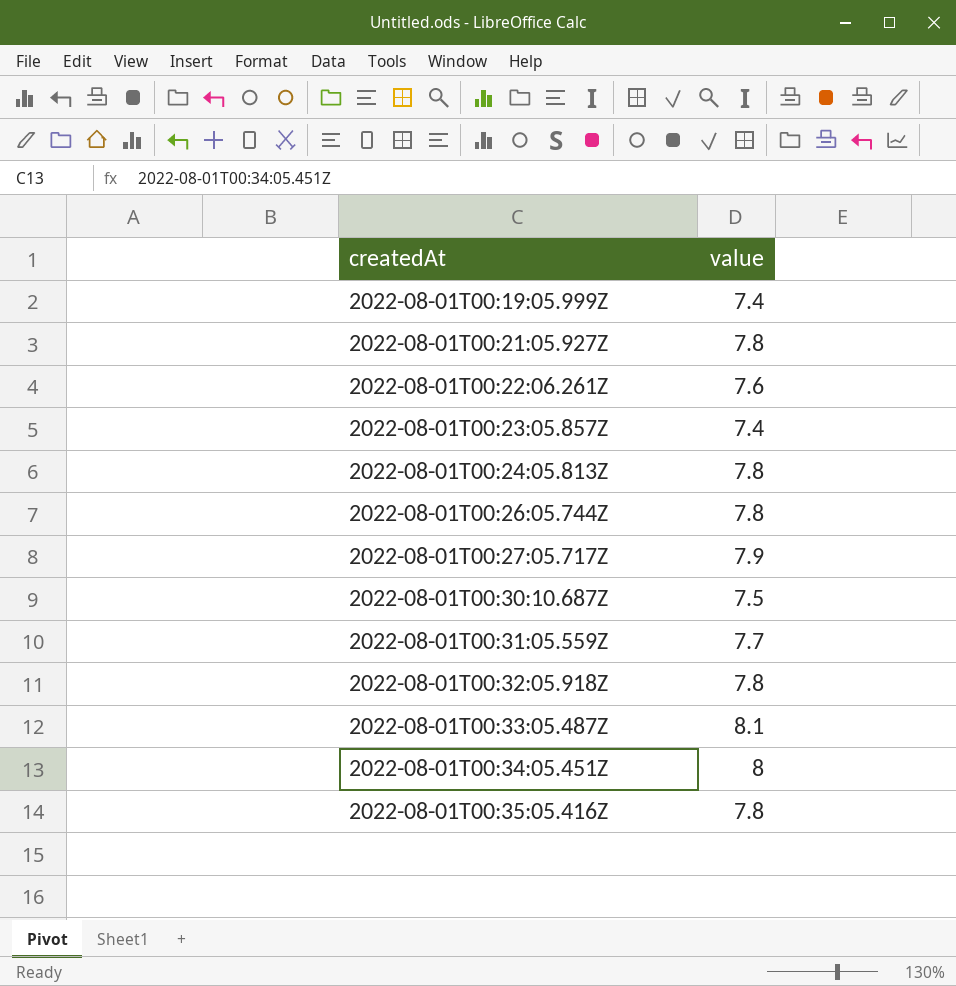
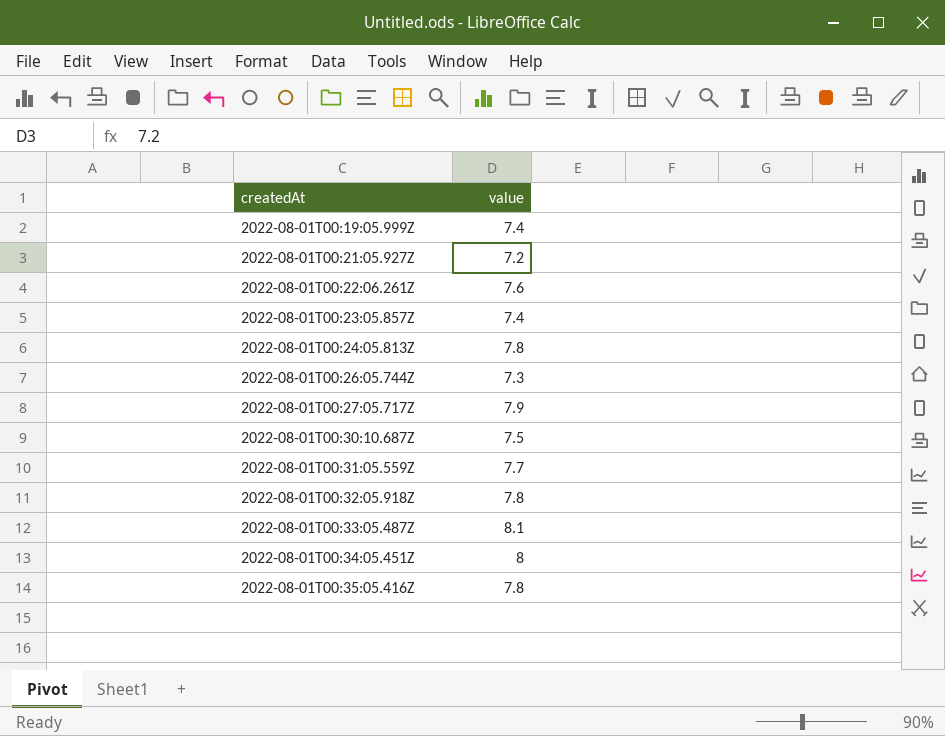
2022-08-01T00:21:05.927Z | value: 7.8 -> 7.2
2022-08-01T00:26:05.744Z | value: 7.8 -> 7.3

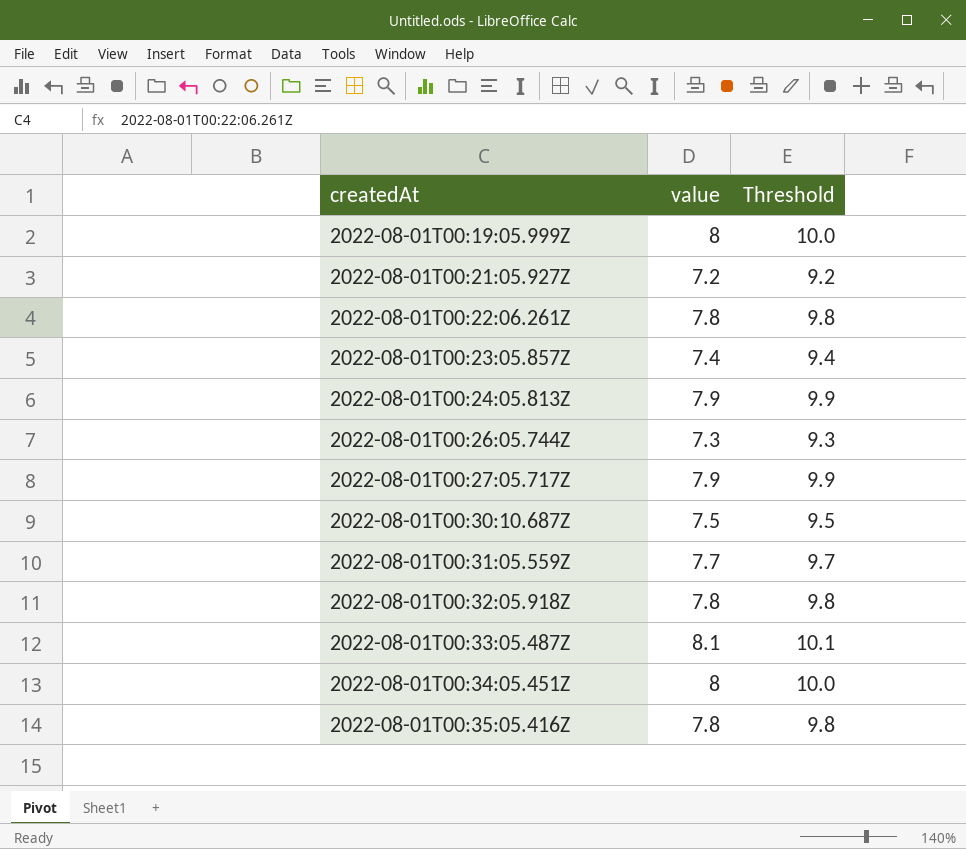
column Threshold | formula: none -> [value] + 2
2022-08-01T00:19:05.999Z | value: 7.4 -> 8
2022-08-01T00:22:06.261Z | value: 7.6 -> 7.8
2022-08-01T00:24:05.813Z | value: 7.8 -> 7.9

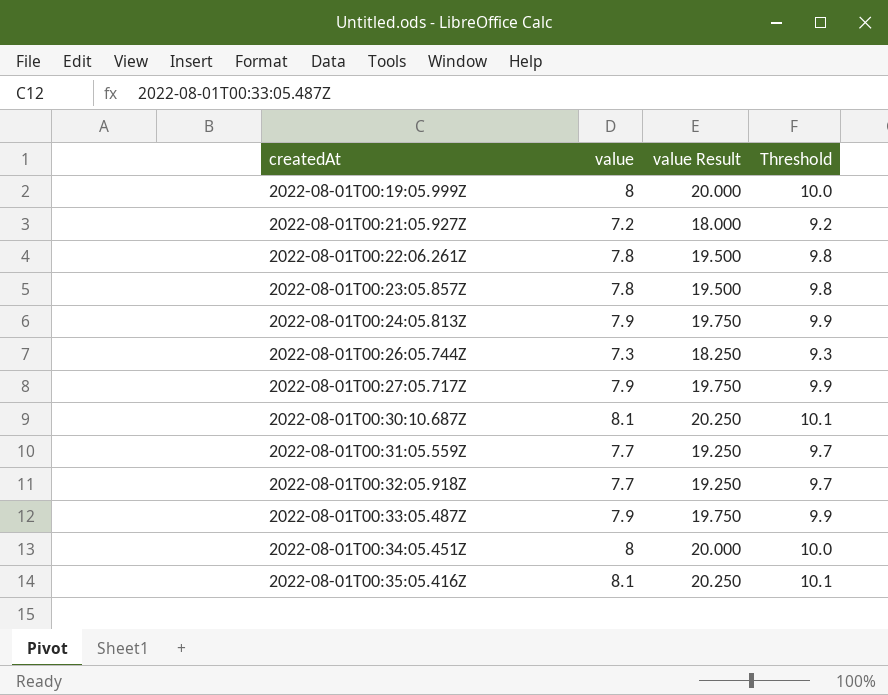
column value Result | formula: none -> [value] * 2.5
2022-08-01T00:23:05.857Z | value: 7.4 -> 7.8
2022-08-01T00:23:05.857Z | Threshold: 9.4 -> 9.8
2022-08-01T00:30:10.687Z | value: 7.5 -> 8.1
2022-08-01T00:30:10.687Z | Threshold: 9.5 -> 10.1
2022-08-01T00:32:05.918Z | value: 7.8 -> 7.7
2022-08-01T00:32:05.918Z | Threshold: 9.8 -> 9.7
2022-08-01T00:33:05.487Z | value: 8.1 -> 7.9
2022-08-01T00:33:05.487Z | Threshold: 10.1 -> 9.9
2022-08-01T00:35:05.416Z | value: 7.8 -> 8.1
2022-08-01T00:35:05.416Z | Threshold: 9.8 -> 10.1

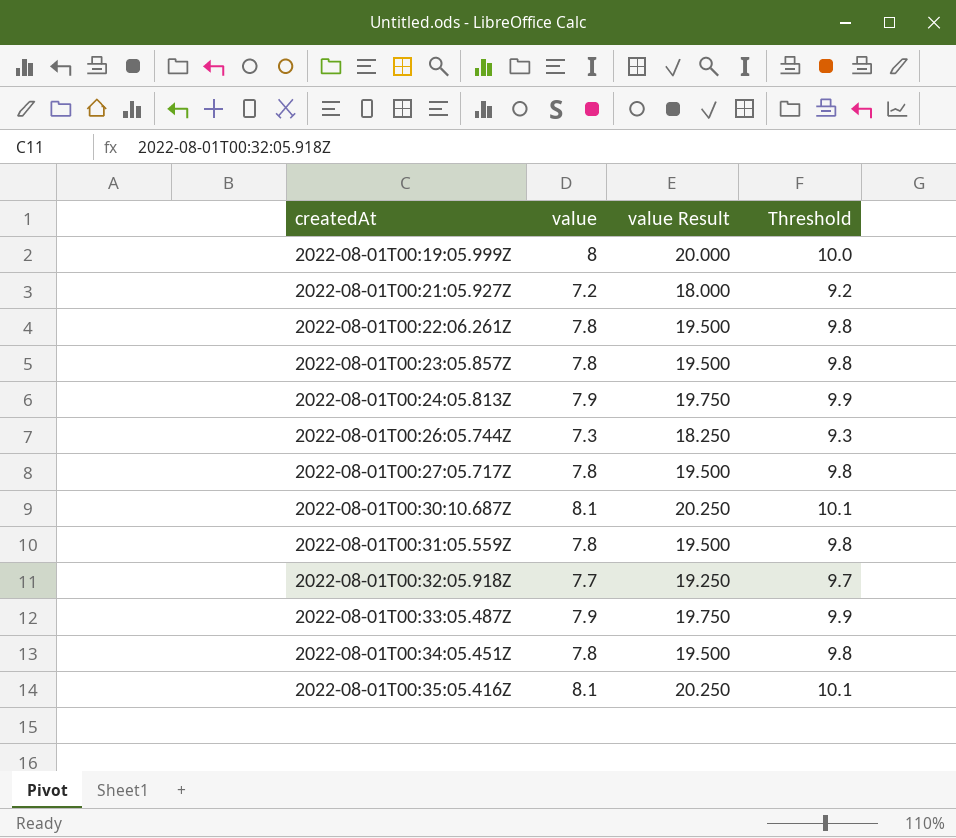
2022-08-01T00:27:05.717Z | value: 7.9 -> 7.8
2022-08-01T00:27:05.717Z | value Result: 19.750 -> 19.500
2022-08-01T00:27:05.717Z | Threshold: 9.9 -> 9.8
2022-08-01T00:31:05.559Z | value: 7.7 -> 7.8
2022-08-01T00:31:05.559Z | value Result: 19.250 -> 19.500
2022-08-01T00:31:05.559Z | Threshold: 9.7 -> 9.8
2022-08-01T00:34:05.451Z | value: 8 -> 7.8
2022-08-01T00:34:05.451Z | value Result: 20.000 -> 19.500
2022-08-01T00:34:05.451Z | Threshold: 10.0 -> 9.8

